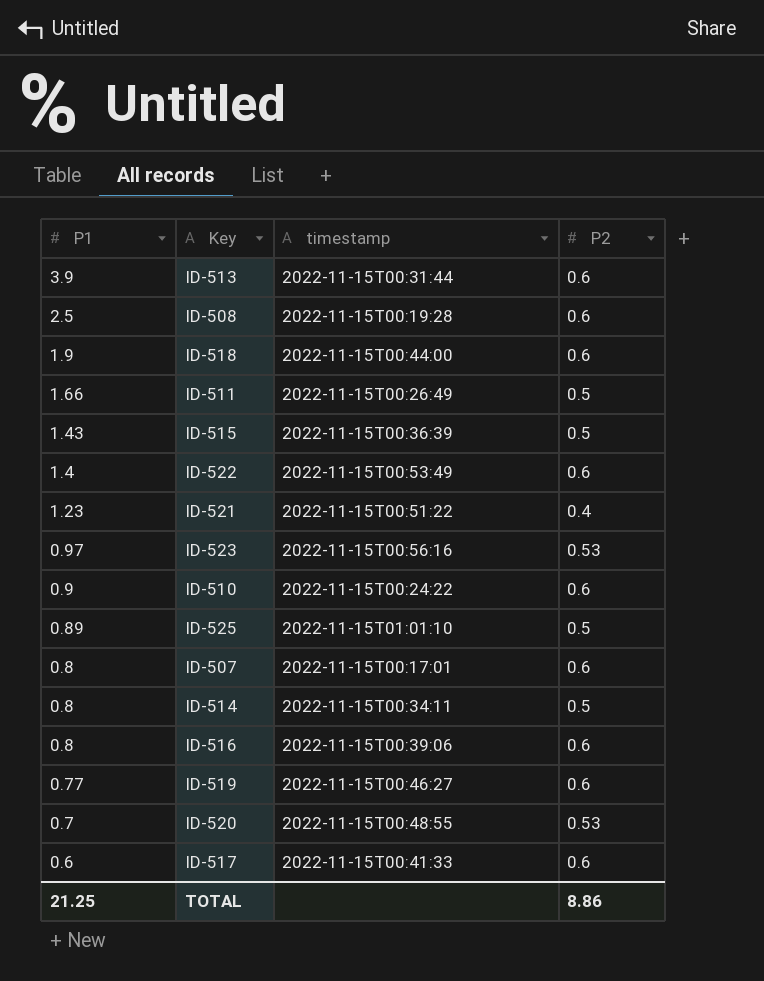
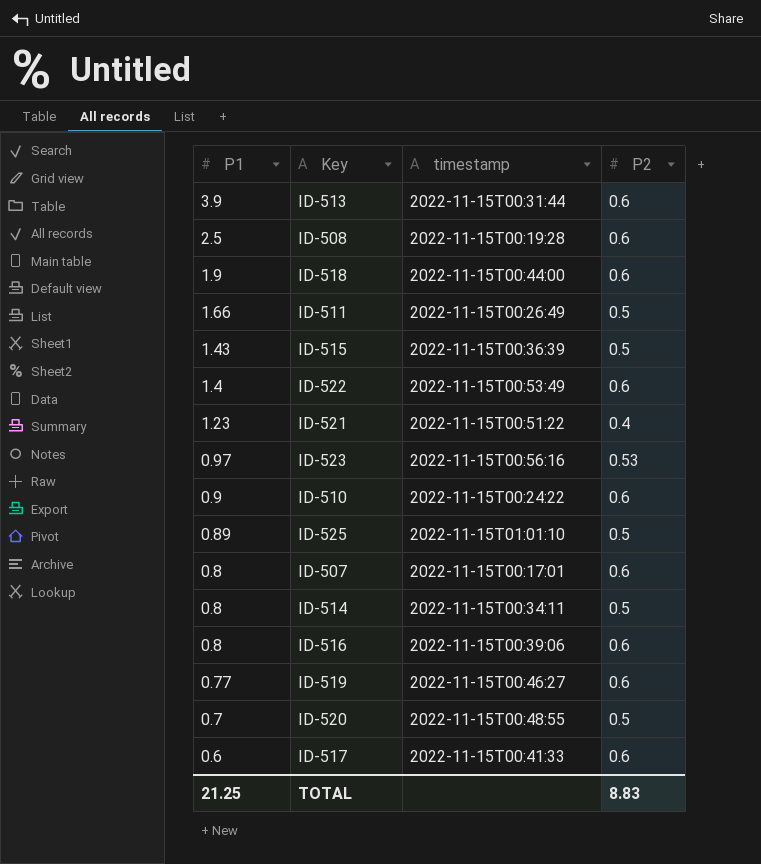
ID-520 | P2: 0.53 -> 0.5
TOTAL | P2: 8.86 -> 8.83

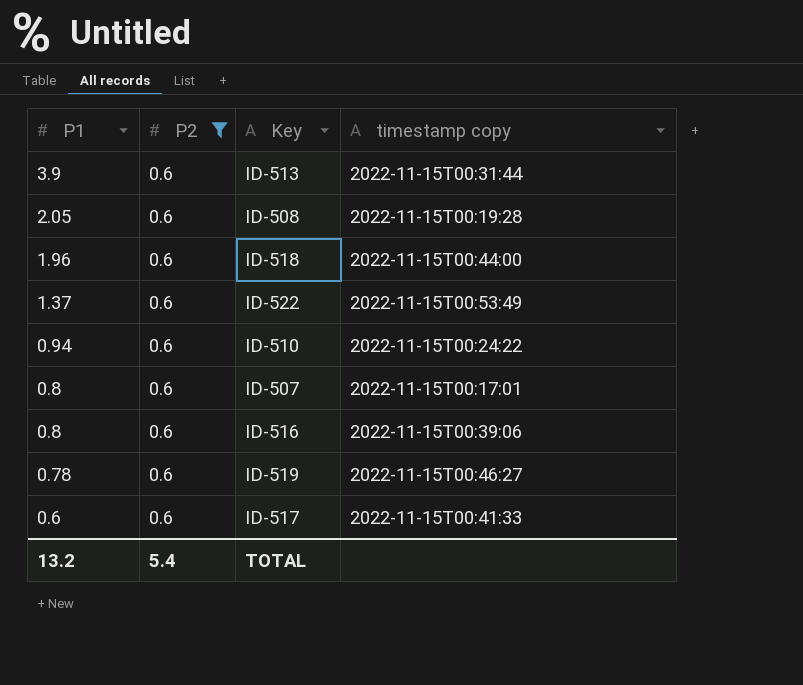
filter: none -> P2 = 0.6
column P2 | position: 4 -> 2
column name: timestamp -> timestamp copy
ID-508 | P1: 2.5 -> 2.05
ID-518 | P1: 1.9 -> 1.96
ID-522 | P1: 1.4 -> 1.37
ID-510 | P1: 0.9 -> 0.94
ID-519 | P1: 0.77 -> 0.78
TOTAL | P1: 21.25 -> 13.2
TOTAL | P2: 8.83 -> 5.4

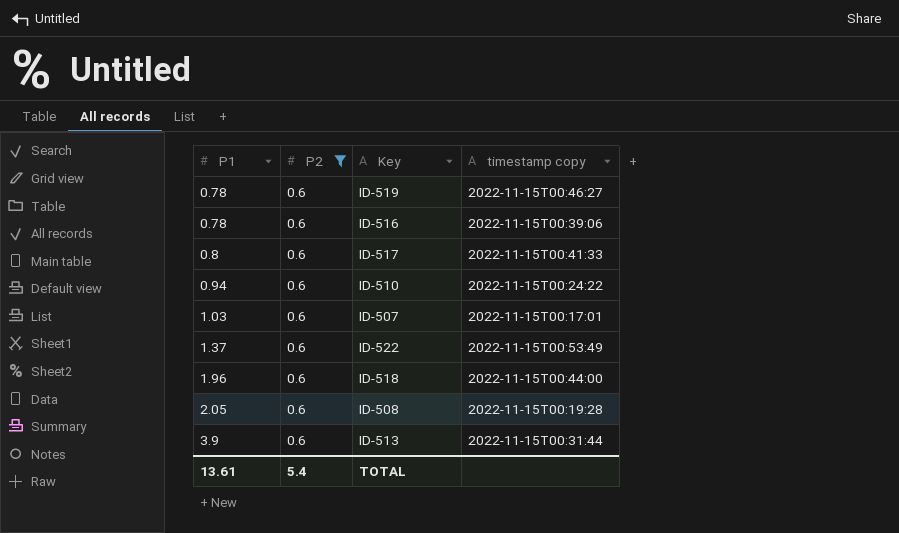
row order: P1 descending -> P1 ascending
ID-516 | P1: 0.8 -> 0.78
ID-517 | P1: 0.6 -> 0.8
ID-507 | P1: 0.8 -> 1.03
TOTAL | P1: 13.2 -> 13.61

